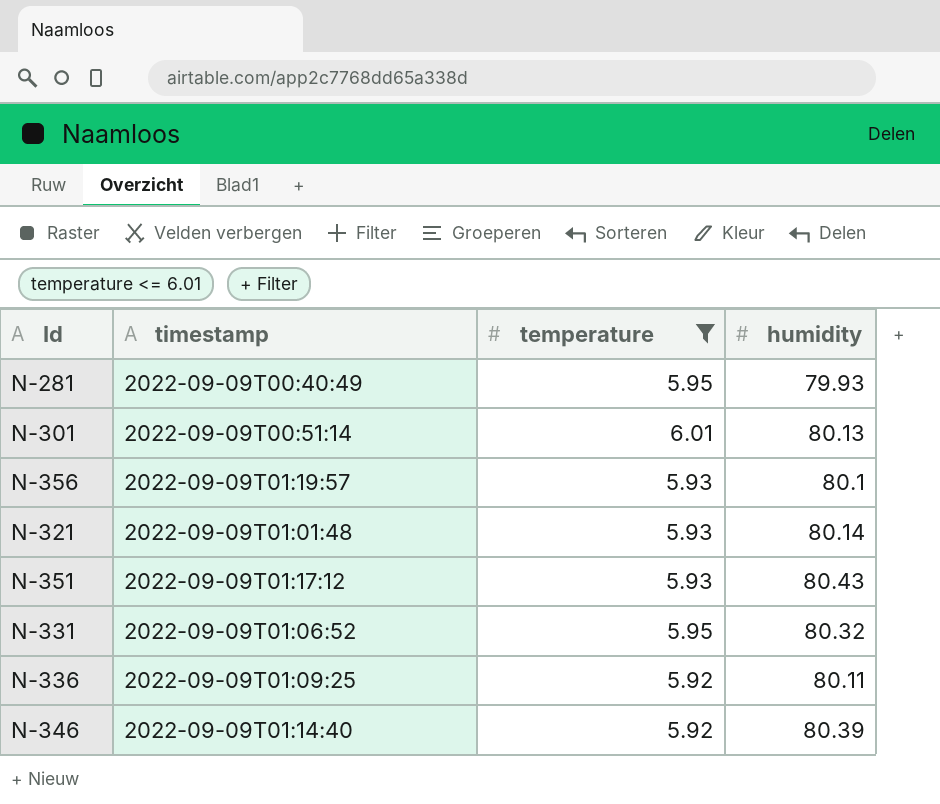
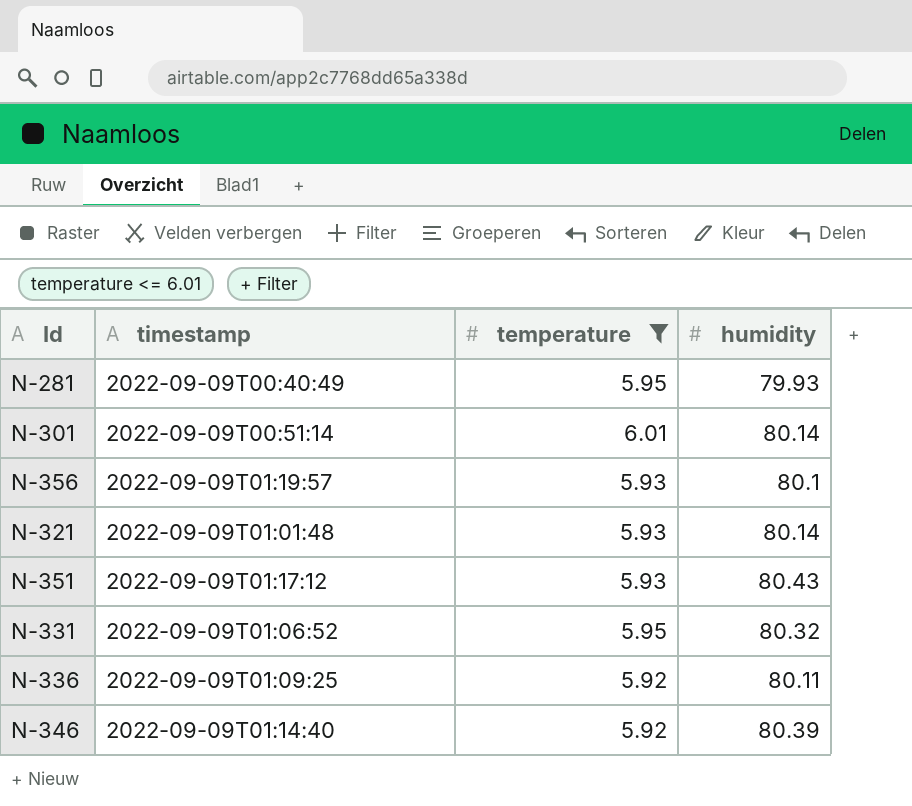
N-301 | humidity: 80.13 -> 80.14

